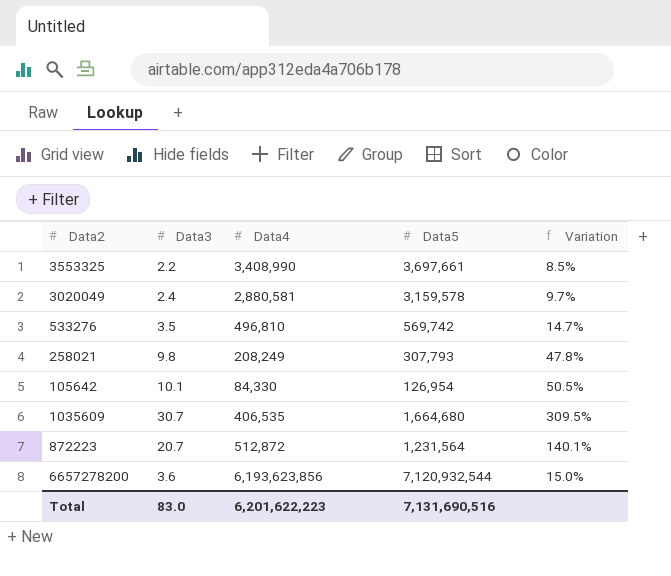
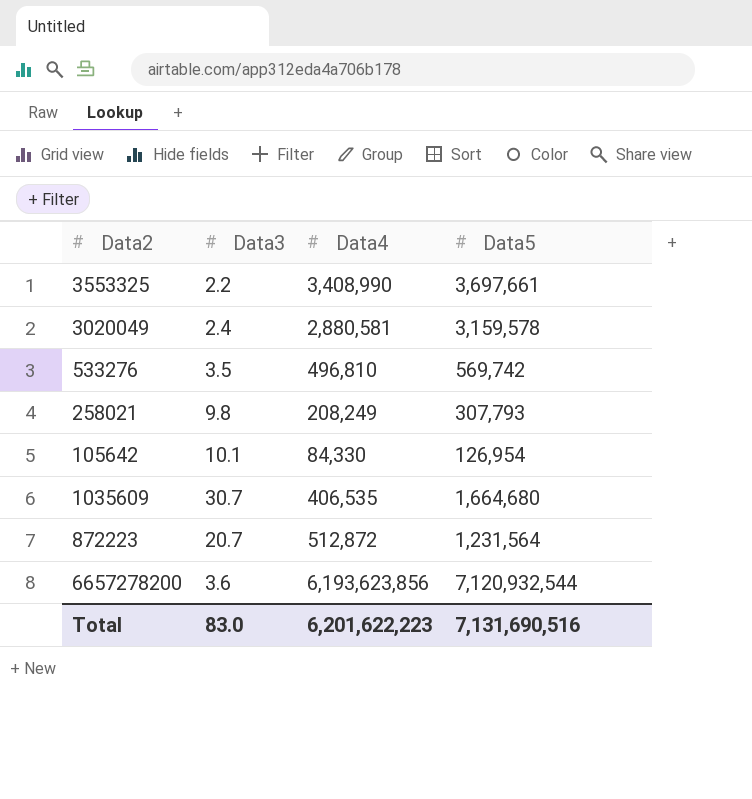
column Variation | formula: ([Data5] - [Data4]) / [Data4] -> none

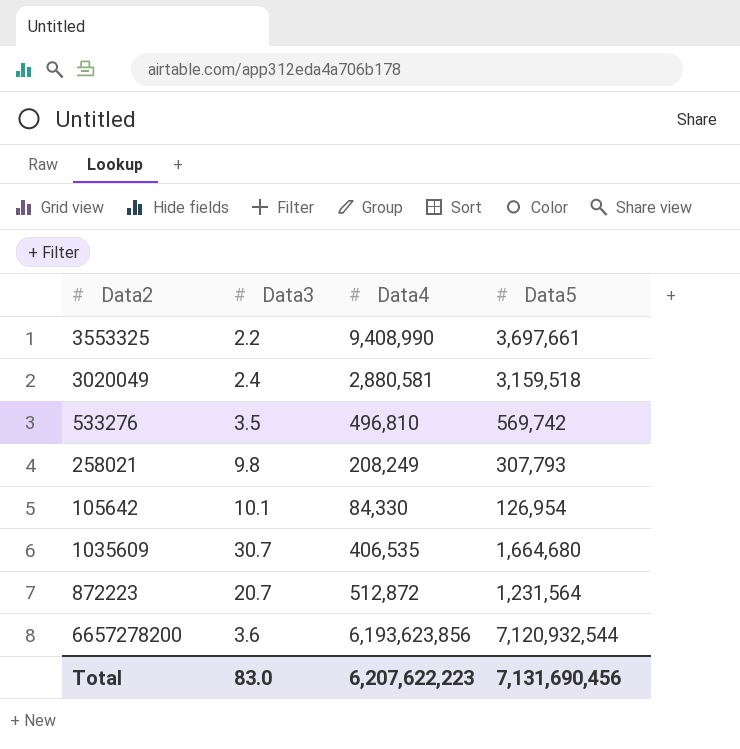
3553325 | Data4: 3,408,990 -> 9,408,990
3020049 | Data5: 3,159,578 -> 3,159,518
Total | Data4: 6,201,622,223 -> 6,207,622,223
Total | Data5: 7,131,690,516 -> 7,131,690,456

